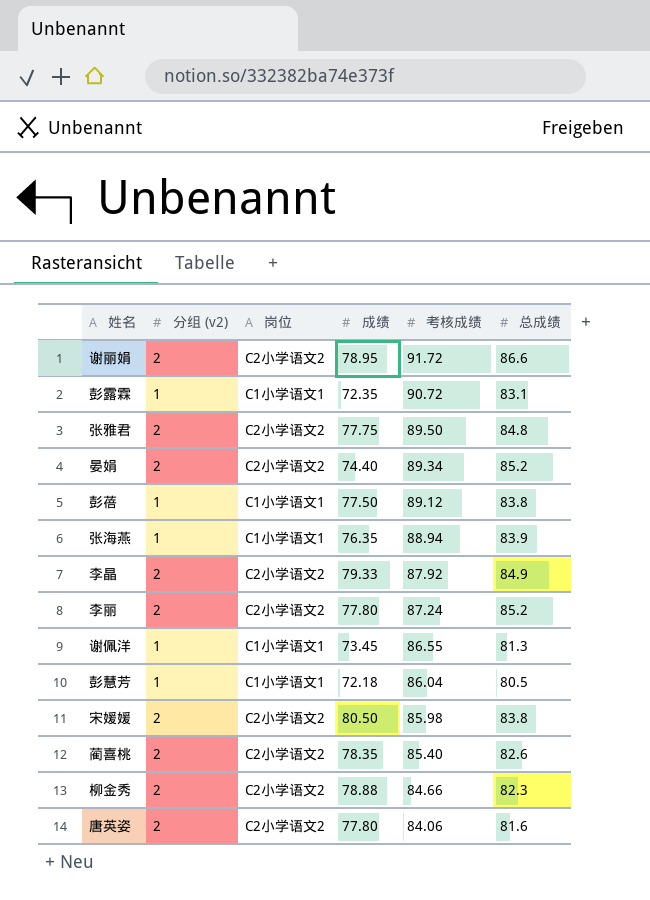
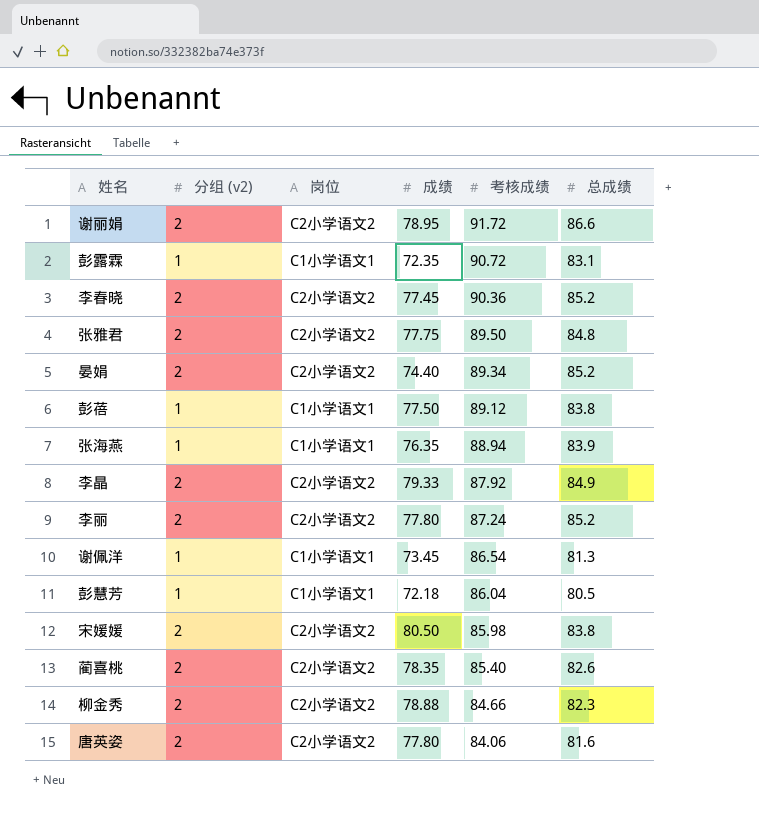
row 李春晓: none -> 2 | C2小学语文2 | 77.45 | 90.36 | 85.2
谢佩洋 | 考核成绩: 86.55 -> 86.54

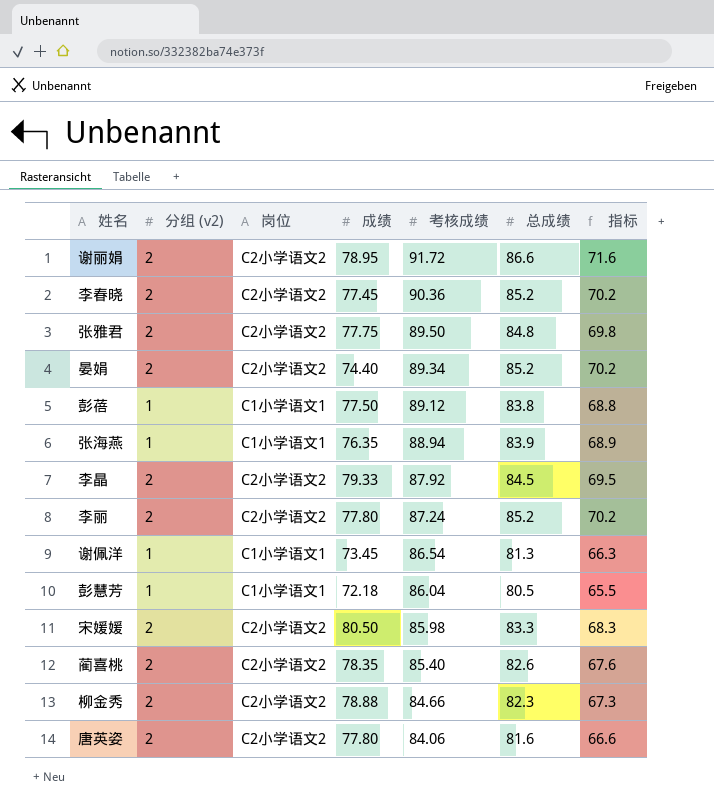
column 指标 | formula: none -> [总成绩] - 15
row 彭露霖: 1 | C1小学语文1 | 72.35 | 90.72 | 83.1 -> none
李晶 | 总成绩: 84.9 -> 84.5
宋媛媛 | 总成绩: 83.8 -> 83.3

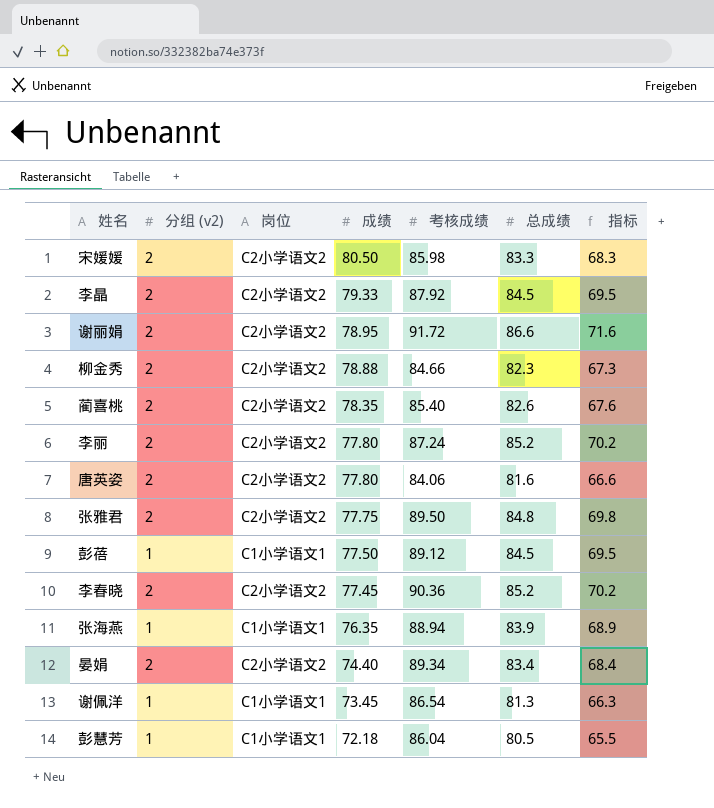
row order: 考核成绩 descending -> 成绩 descending
彭蓓 | 总成绩: 83.8 -> 84.5
彭蓓 | 指标: 68.8 -> 69.5
晏娟 | 总成绩: 85.2 -> 83.4
晏娟 | 指标: 70.2 -> 68.4

